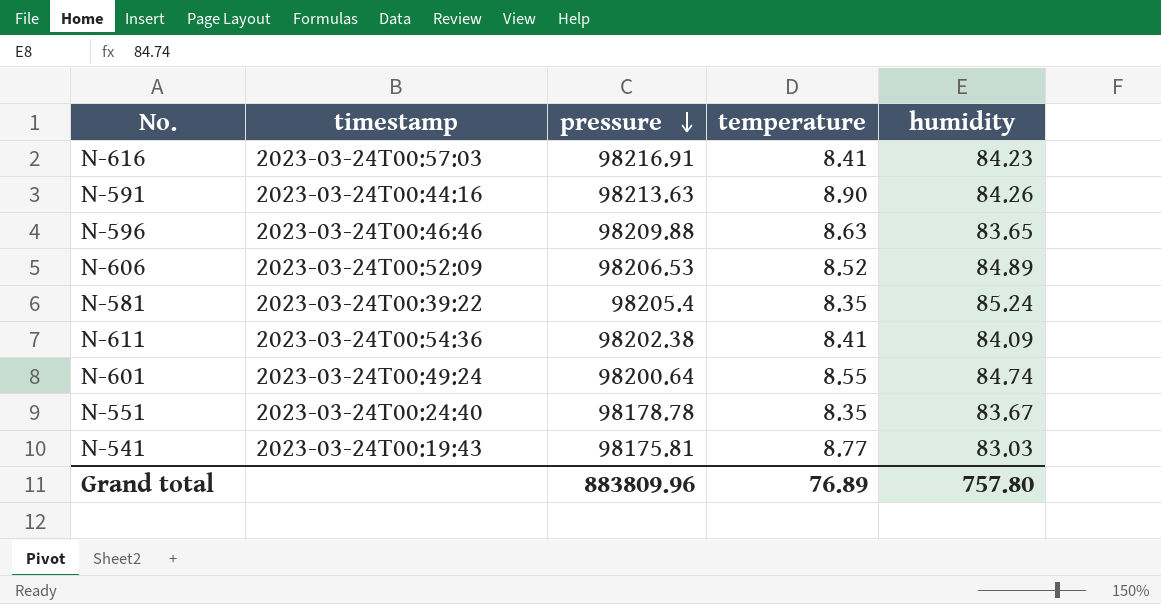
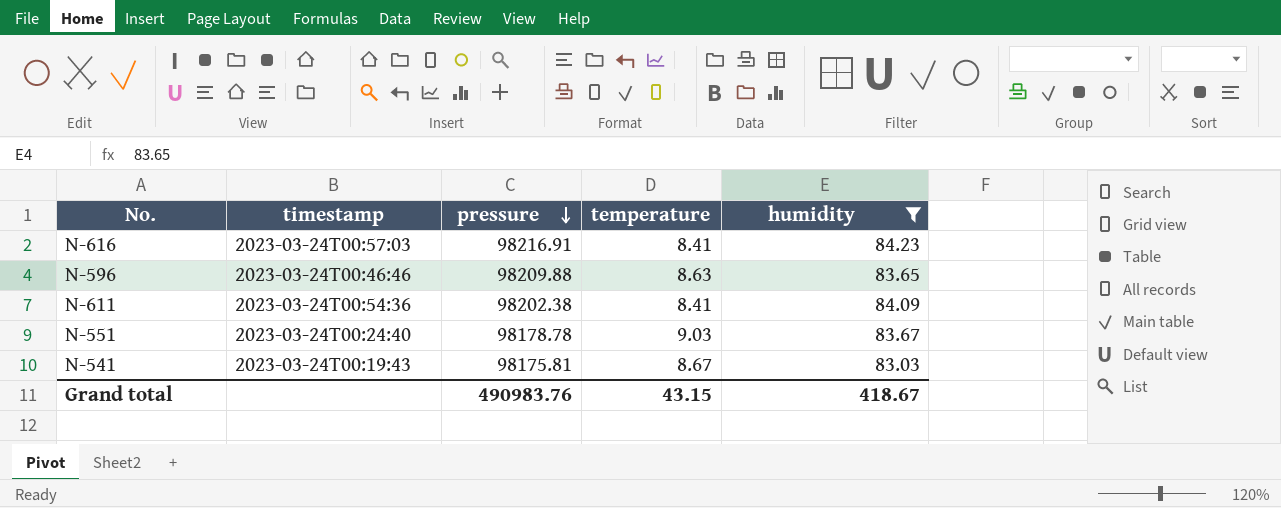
filter: none -> humidity <= 84.23
N-551 | temperature: 8.35 -> 9.03
N-541 | temperature: 8.77 -> 8.67
Grand total | pressure: 883809.96 -> 490983.76
Grand total | temperature: 76.89 -> 43.15
Grand total | humidity: 757.80 -> 418.67

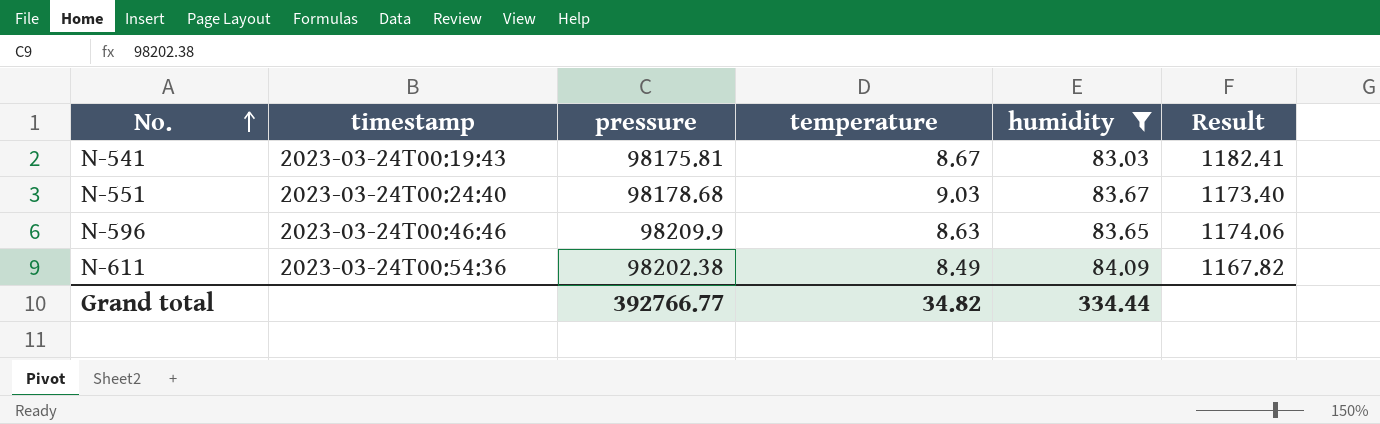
row order: pressure descending -> No. ascending
column Result | formula: none -> [pressure] / [humidity]
row N-616: 2023-03-24T00:57:03 | 98216.91 | 8.41 | 84.23 -> none
N-551 | pressure: 98178.78 -> 98178.68
N-596 | pressure: 98209.88 -> 98209.9
N-611 | temperature: 8.41 -> 8.49
Grand total | pressure: 490983.76 -> 392766.77
Grand total | temperature: 43.15 -> 34.82
Grand total | humidity: 418.67 -> 334.44

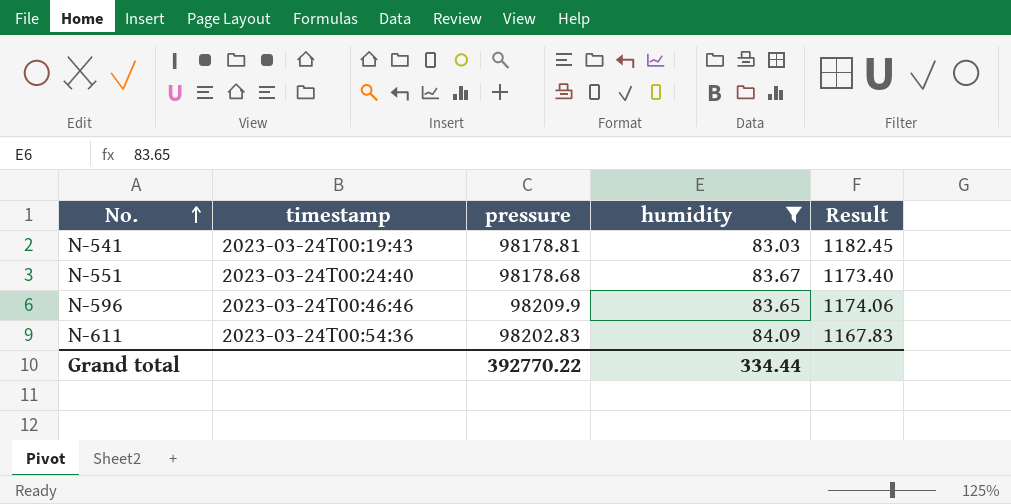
column temperature | position: 4 -> none
N-541 | pressure: 98175.81 -> 98178.81
N-541 | Result: 1182.41 -> 1182.45
N-611 | pressure: 98202.38 -> 98202.83
N-611 | Result: 1167.82 -> 1167.83
Grand total | pressure: 392766.77 -> 392770.22

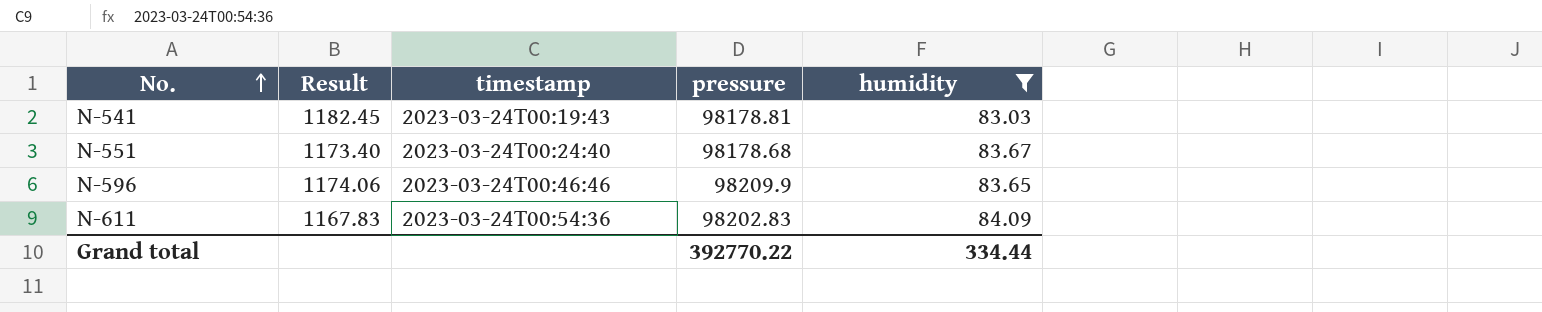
column Result | position: 5 -> 2

